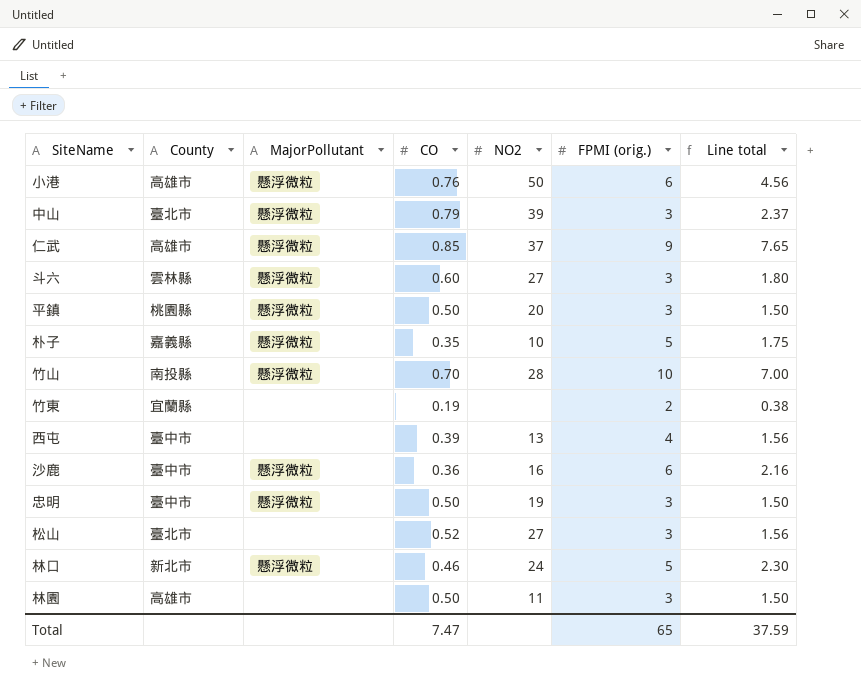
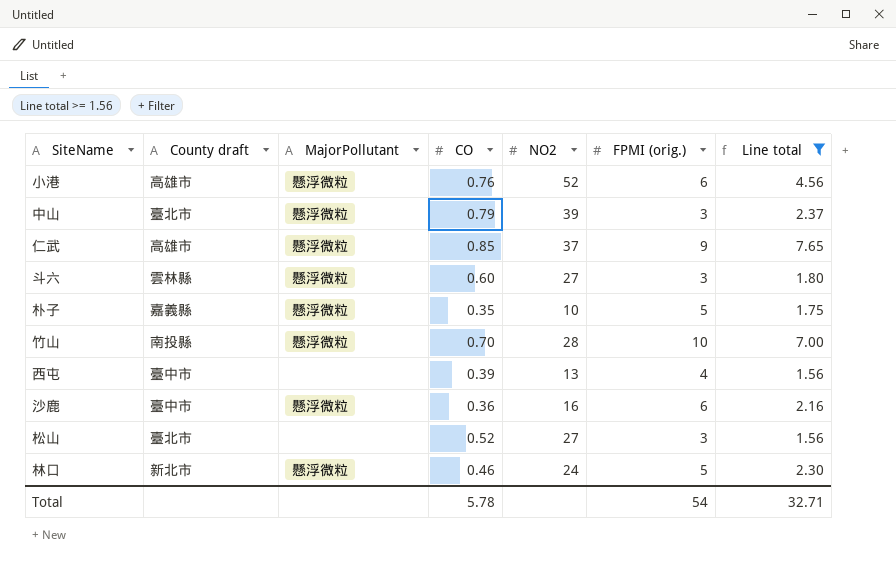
filter: none -> Line total >= 1.56
column name: County -> County draft
小港 | NO2: 50 -> 52
Total | CO: 7.47 -> 5.78
Total | FPMI (orig.): 65 -> 54
Total | Line total: 37.59 -> 32.71

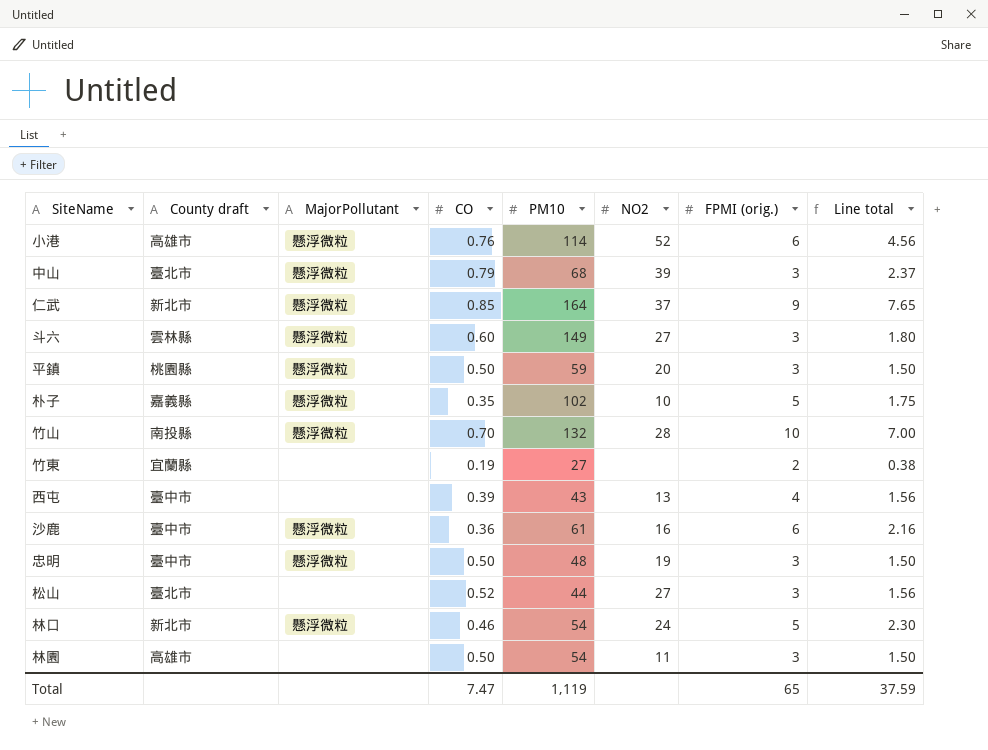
filter: Line total >= 1.56 -> none
column PM10 | position: none -> 5
仁武 | County draft: 高雄市 -> 新北市
Total | CO: 5.78 -> 7.47
Total | FPMI (orig.): 54 -> 65
Total | Line total: 32.71 -> 37.59

